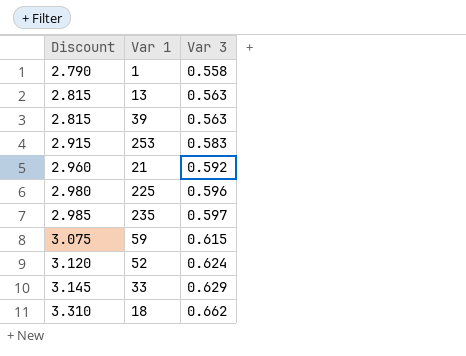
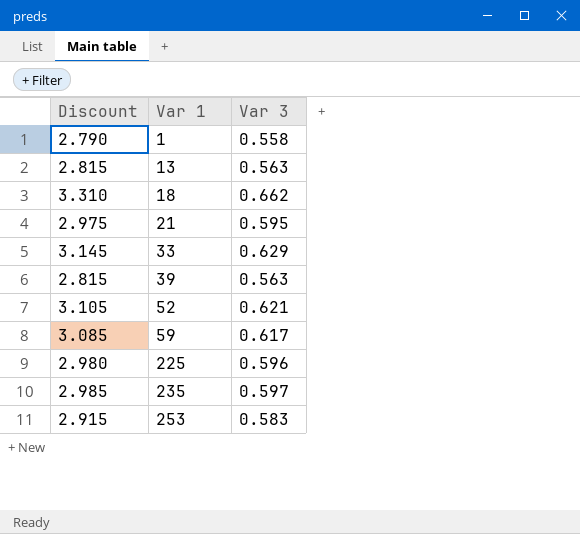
row order: Discount ascending -> Var 1 ascending
21 | Discount: 2.960 -> 2.975
21 | Var 3: 0.592 -> 0.595
52 | Discount: 3.120 -> 3.105
52 | Var 3: 0.624 -> 0.621
59 | Discount: 3.075 -> 3.085
59 | Var 3: 0.615 -> 0.617

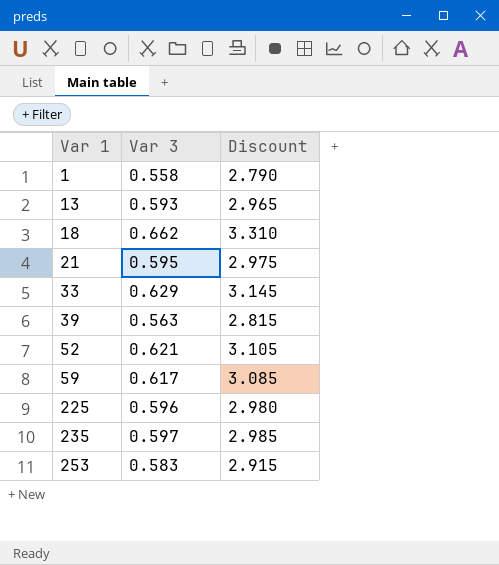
column Discount | position: 1 -> 3
13 | Var 3: 0.563 -> 0.593
13 | Discount: 2.815 -> 2.965

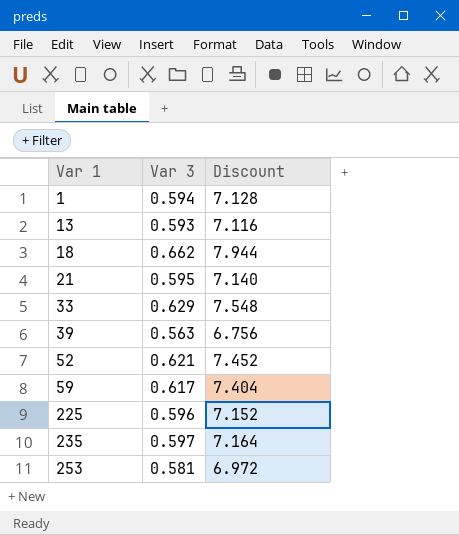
column Discount | formula: [Var 3] * 5 -> [Var 3] * 12
1 | Var 3: 0.558 -> 0.594
253 | Var 3: 0.583 -> 0.581

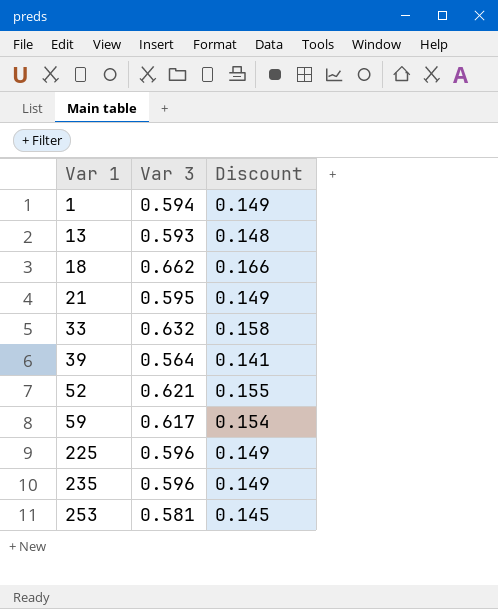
column Discount | formula: [Var 3] * 12 -> [Var 3] * 0.25
33 | Var 3: 0.629 -> 0.632
39 | Var 3: 0.563 -> 0.564
235 | Var 3: 0.597 -> 0.596

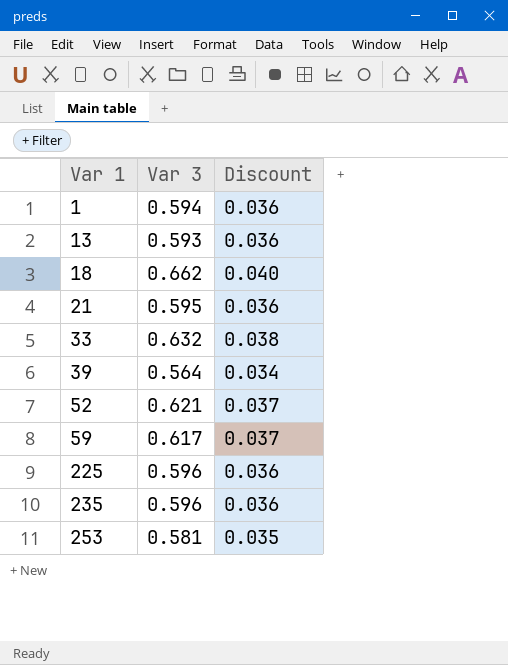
column Discount | formula: [Var 3] * 0.25 -> [Var 3] * 0.06

